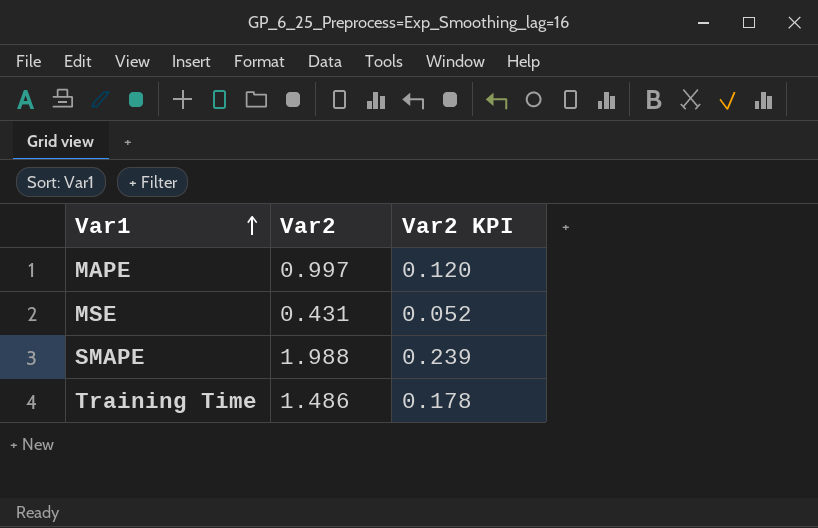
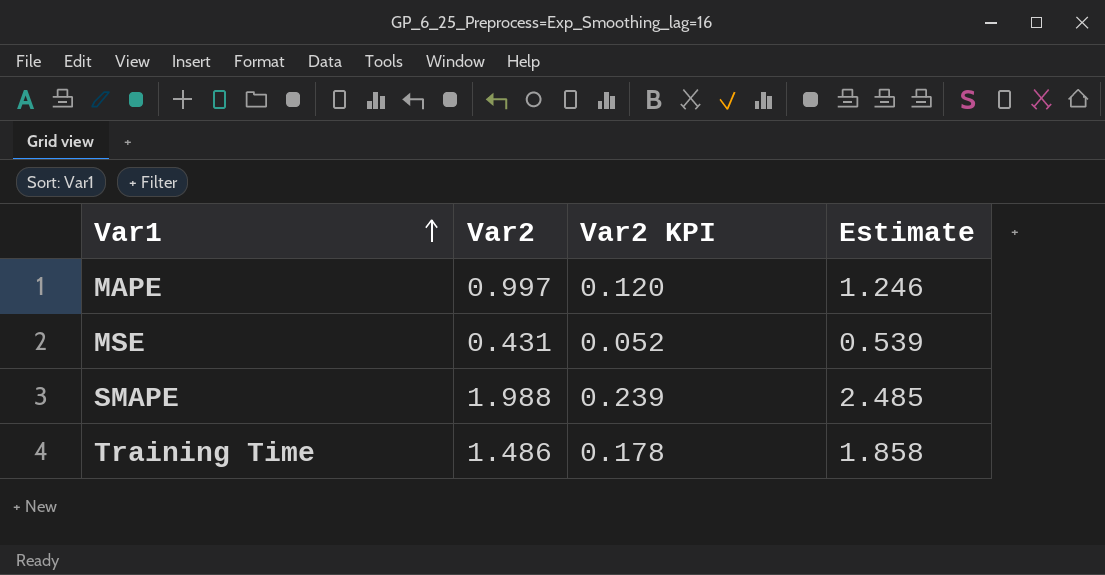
column Estimate | formula: none -> [Var2] * 1.25

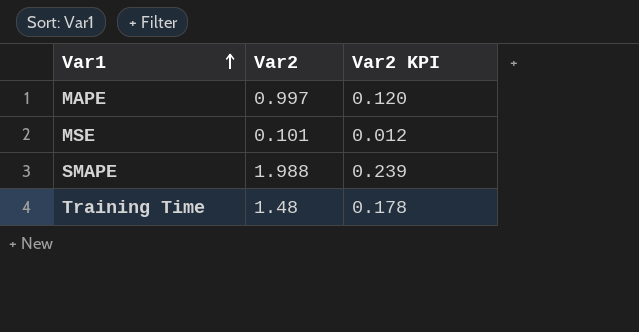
column Estimate | formula: [Var2] * 1.25 -> none
MSE | Var2: 0.431 -> 0.101
MSE | Var2 KPI: 0.052 -> 0.012
Training Time | Var2: 1.486 -> 1.48

